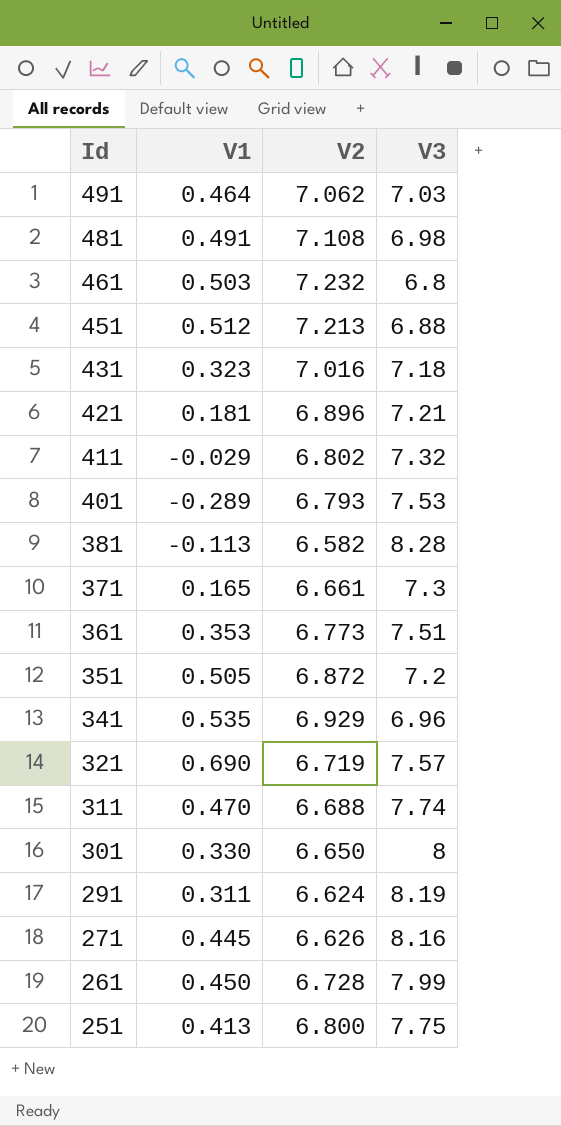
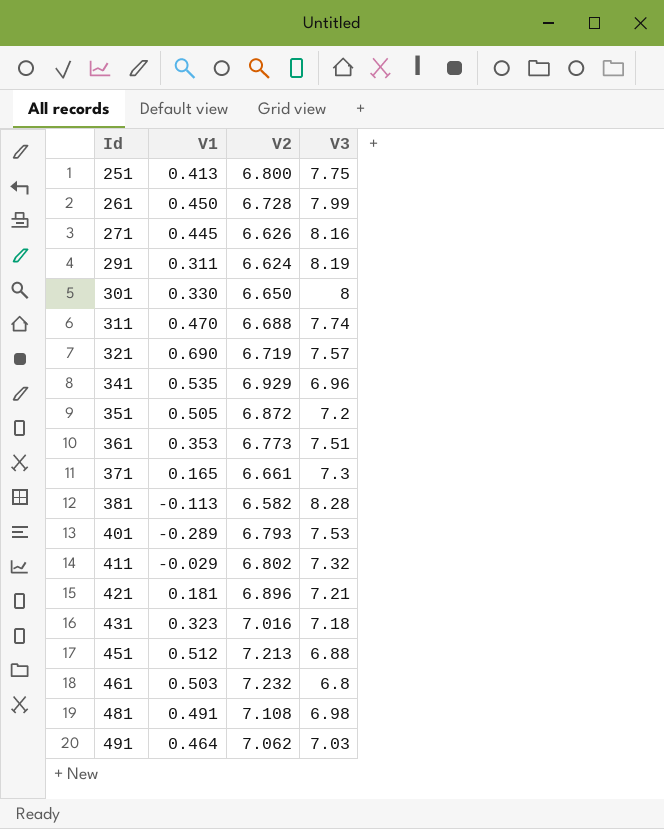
row order: Id descending -> Id ascending

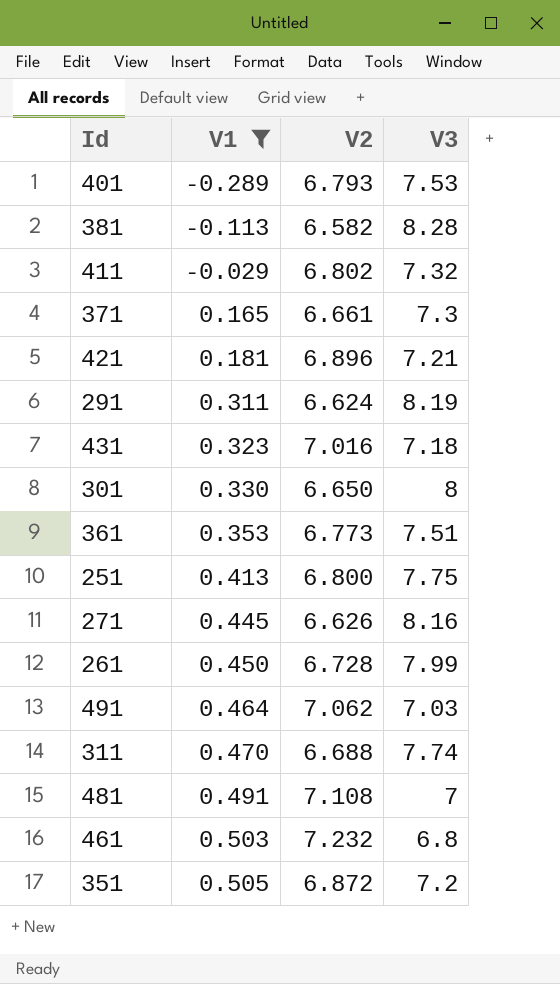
filter: none -> V1 <= 0.505
row order: Id ascending -> V1 ascending
481 | V3: 6.98 -> 7

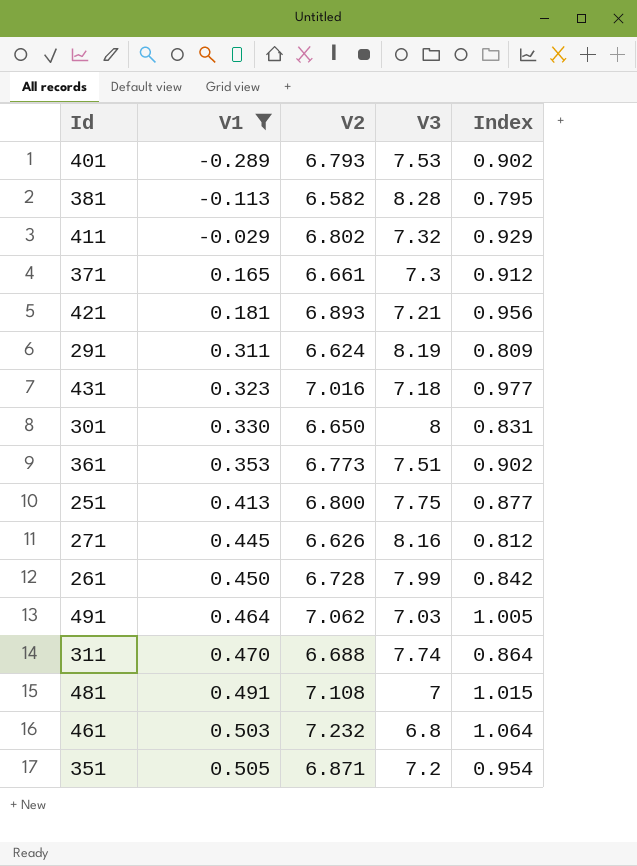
column Index | formula: none -> [V2] / [V3]
421 | V2: 6.896 -> 6.893
351 | V2: 6.872 -> 6.871

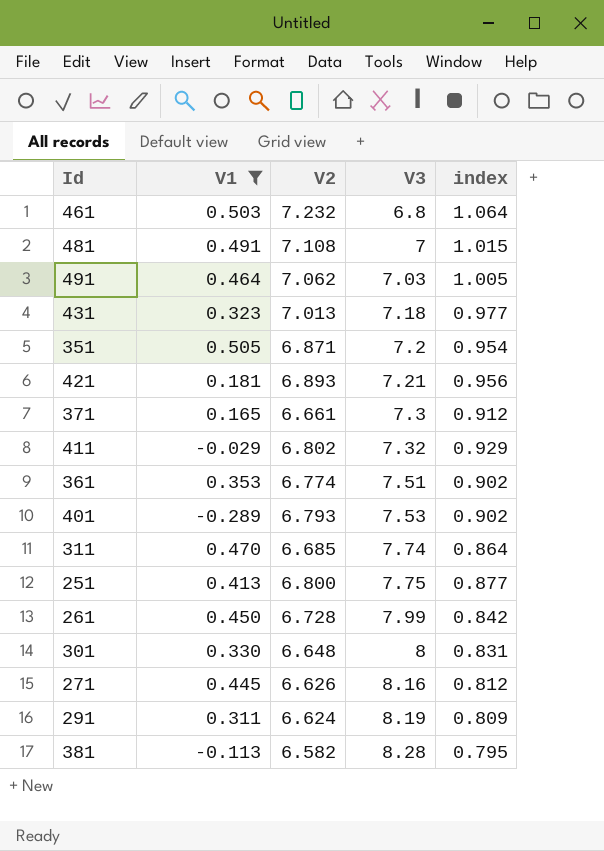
row order: V1 ascending -> V3 ascending
column name: Index -> index
431 | V2: 7.016 -> 7.013
361 | V2: 6.773 -> 6.774
311 | V2: 6.688 -> 6.685
301 | V2: 6.650 -> 6.648

